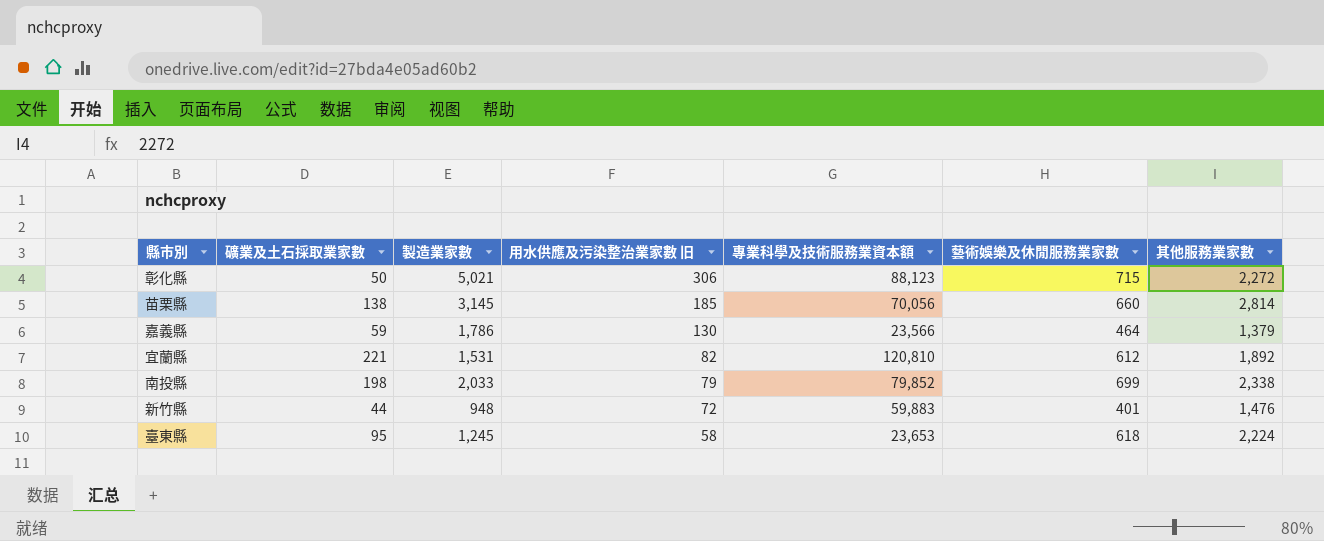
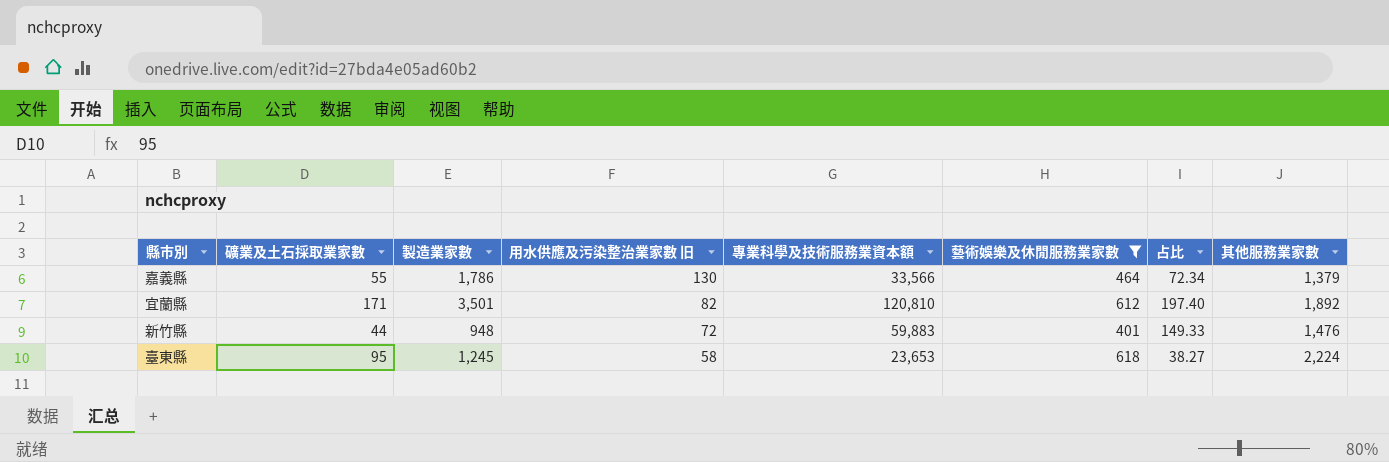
filter: none -> 藝術娛樂及休閒服務業家數 <= 618
column 占比 | formula: none -> [專業科學及技術服務業資本額] / [藝術娛樂及休閒服務業家數]
嘉義縣 | 礦業及土石採取業家數: 59 -> 55
嘉義縣 | 專業科學及技術服務業資本額: 23,566 -> 33,566
宜蘭縣 | 礦業及土石採取業家數: 221 -> 171
宜蘭縣 | 製造業家數: 1,531 -> 3,501

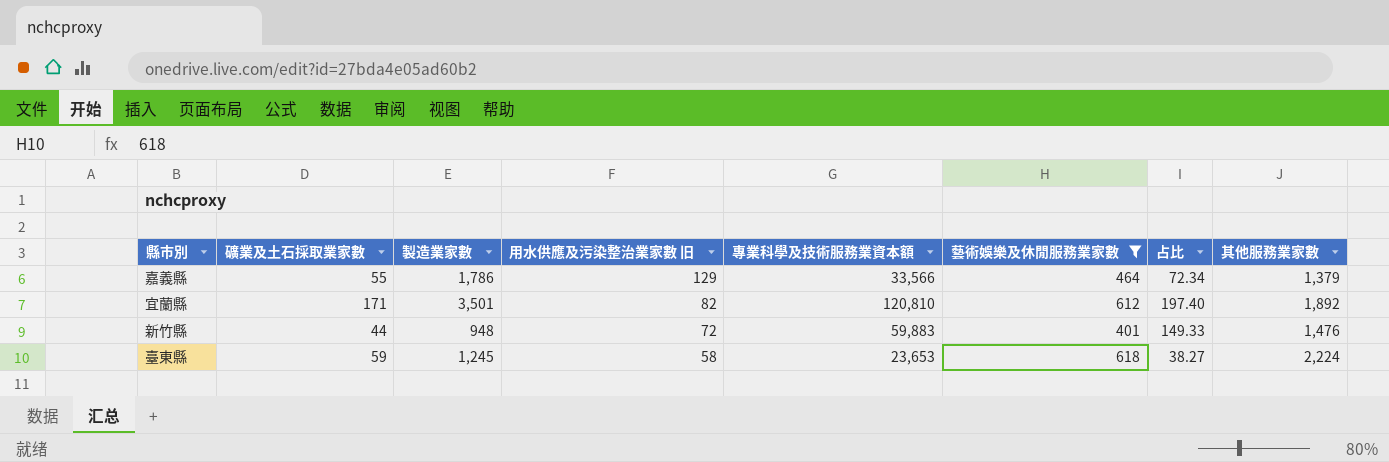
嘉義縣 | 用水供應及污染整治業家數 旧: 130 -> 129
臺東縣 | 礦業及土石採取業家數: 95 -> 59

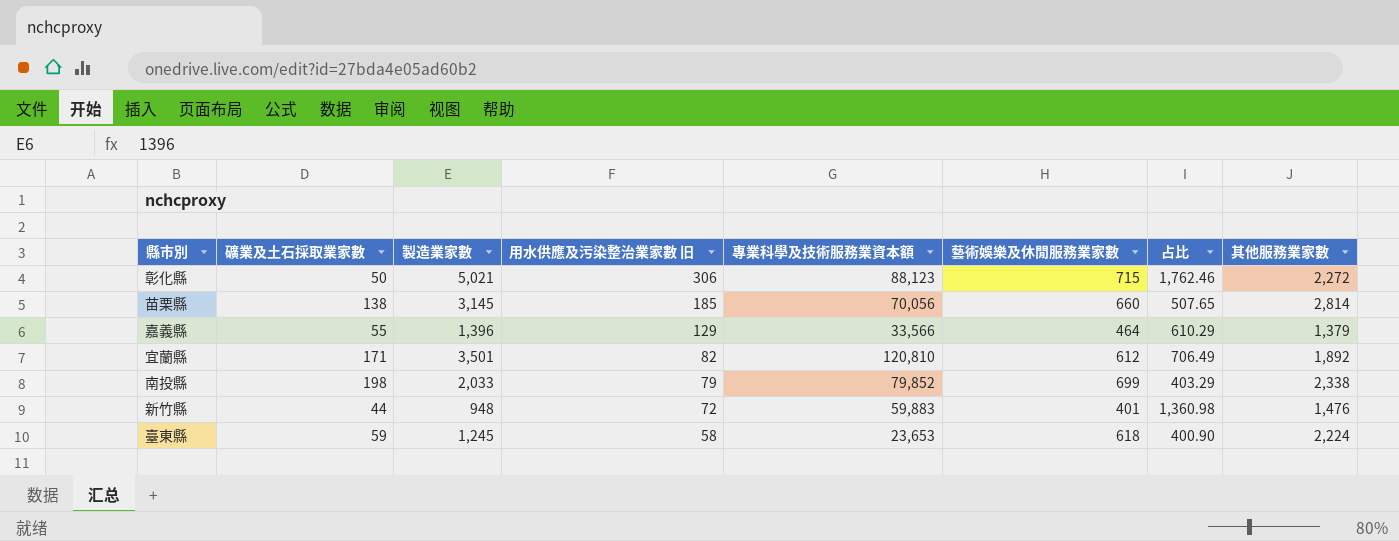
filter: 藝術娛樂及休閒服務業家數 <= 618 -> none
column 占比 | formula: [專業科學及技術服務業資本額] / [藝術娛樂及休閒服務業家數] -> [專業科學及技術服務業資本額] / [礦業及土石採取業家數]
嘉義縣 | 製造業家數: 1,786 -> 1,396

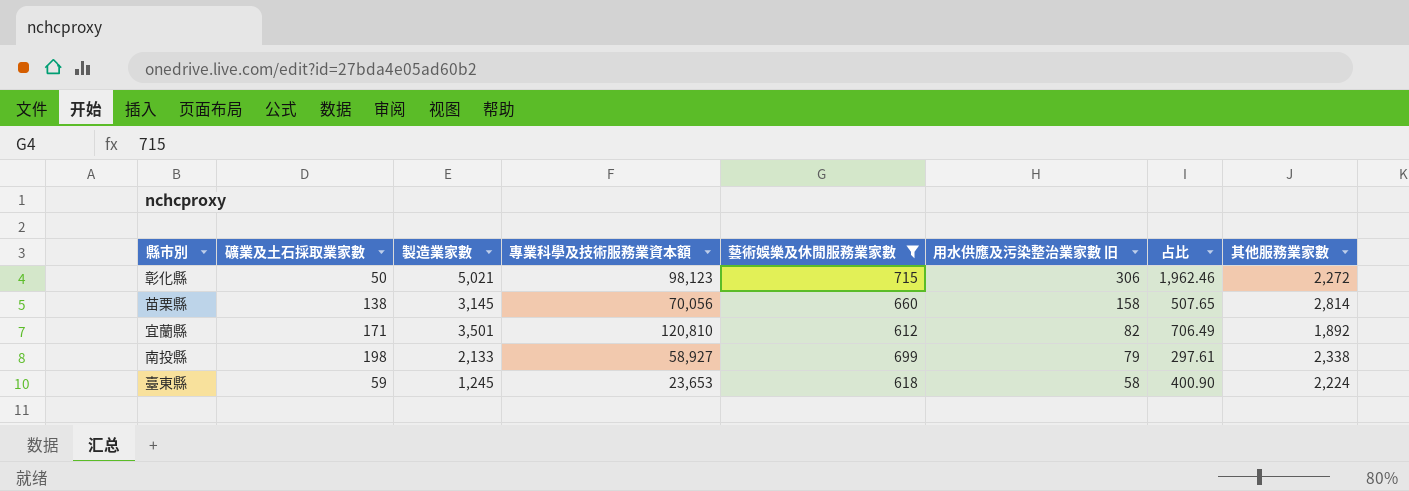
filter: none -> 藝術娛樂及休閒服務業家數 >= 612
column 用水供應及污染整治業家數 旧 | position: 4 -> 6
彰化縣 | 專業科學及技術服務業資本額: 88,123 -> 98,123
彰化縣 | 占比: 1,762.46 -> 1,962.46
苗栗縣 | 用水供應及污染整治業家數 旧: 185 -> 158
南投縣 | 製造業家數: 2,033 -> 2,133
南投縣 | 專業科學及技術服務業資本額: 79,852 -> 58,927
南投縣 | 占比: 403.29 -> 297.61

